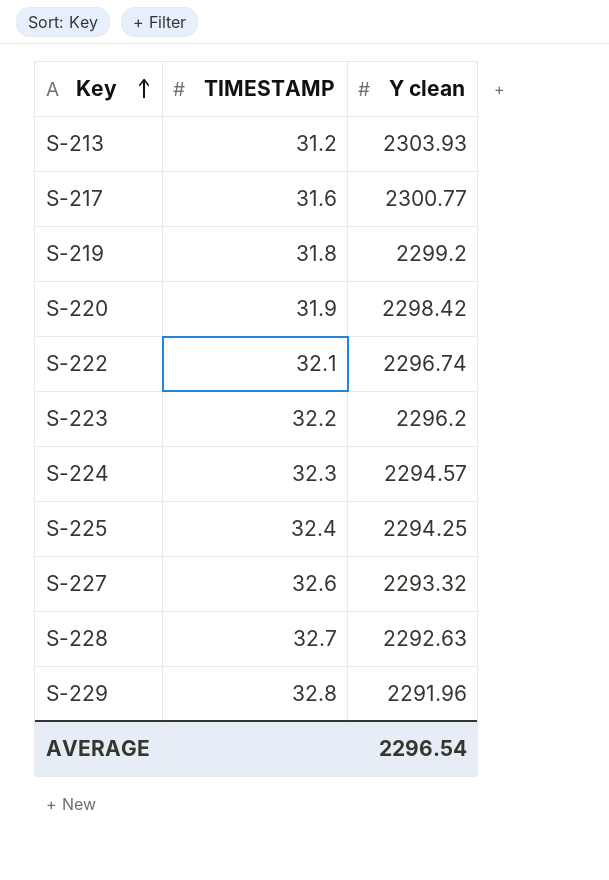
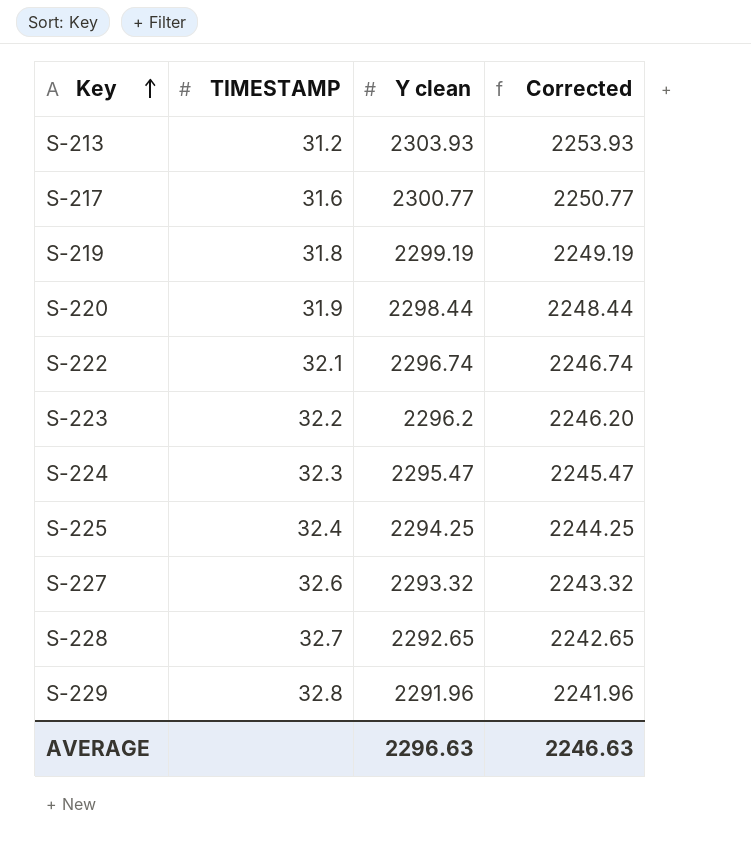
column Corrected | formula: none -> [Y clean] - 50
S-219 | Y clean: 2299.2 -> 2299.19
S-220 | Y clean: 2298.42 -> 2298.44
S-224 | Y clean: 2294.57 -> 2295.47
S-228 | Y clean: 2292.63 -> 2292.65
AVERAGE | Y clean: 2296.54 -> 2296.63

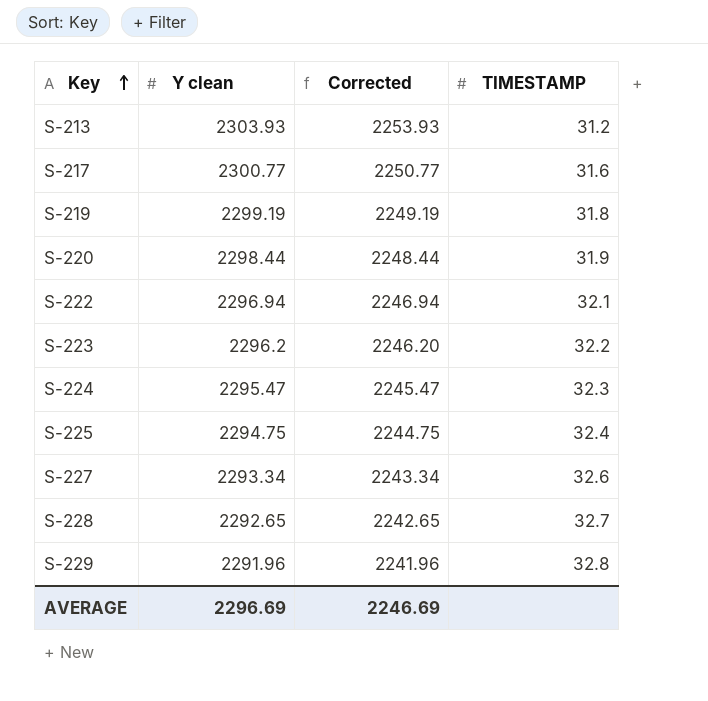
column TIMESTAMP | position: 2 -> 4
S-222 | Y clean: 2296.74 -> 2296.94
S-222 | Corrected: 2246.74 -> 2246.94
S-225 | Y clean: 2294.25 -> 2294.75
S-225 | Corrected: 2244.25 -> 2244.75
S-227 | Y clean: 2293.32 -> 2293.34
S-227 | Corrected: 2243.32 -> 2243.34
AVERAGE | Y clean: 2296.63 -> 2296.69
AVERAGE | Corrected: 2246.63 -> 2246.69

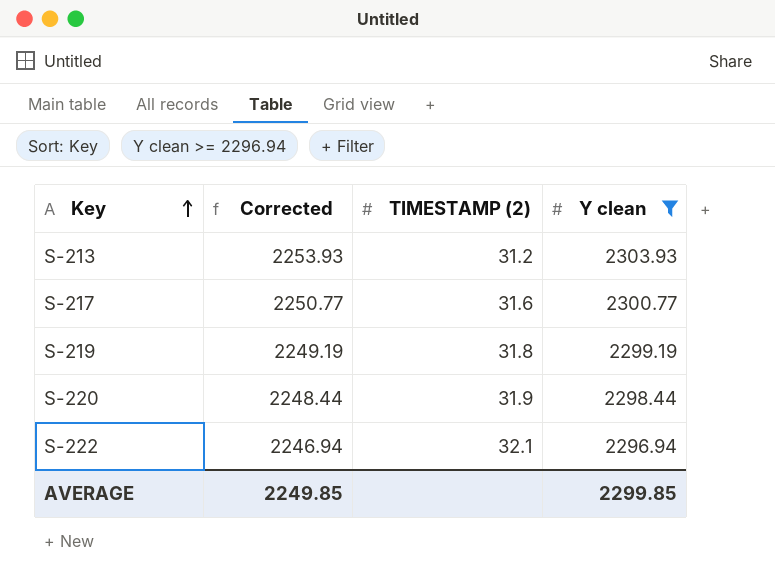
filter: none -> Y clean >= 2296.94
column name: TIMESTAMP -> TIMESTAMP (2)
column Y clean | position: 2 -> 4
AVERAGE | Corrected: 2246.69 -> 2249.85
AVERAGE | Y clean: 2296.69 -> 2299.85

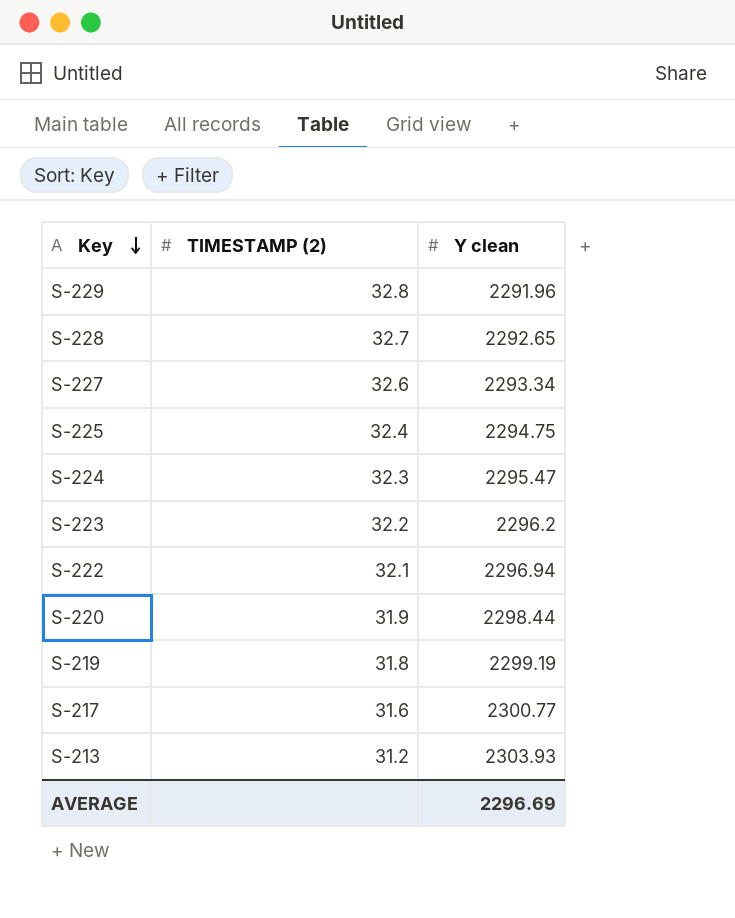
filter: Y clean >= 2296.94 -> none
row order: Key ascending -> Key descending
column Corrected | formula: [Y clean] - 50 -> none
AVERAGE | Y clean: 2299.85 -> 2296.69

